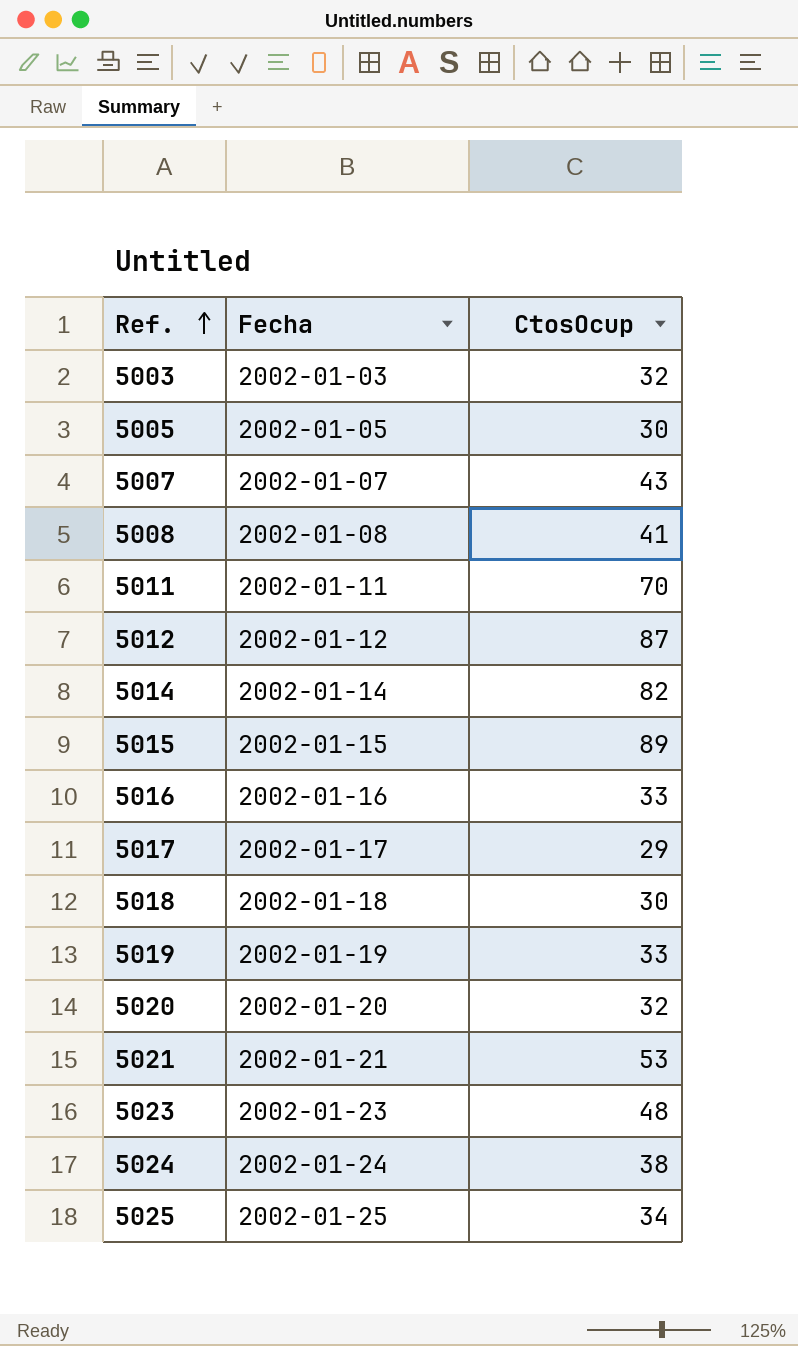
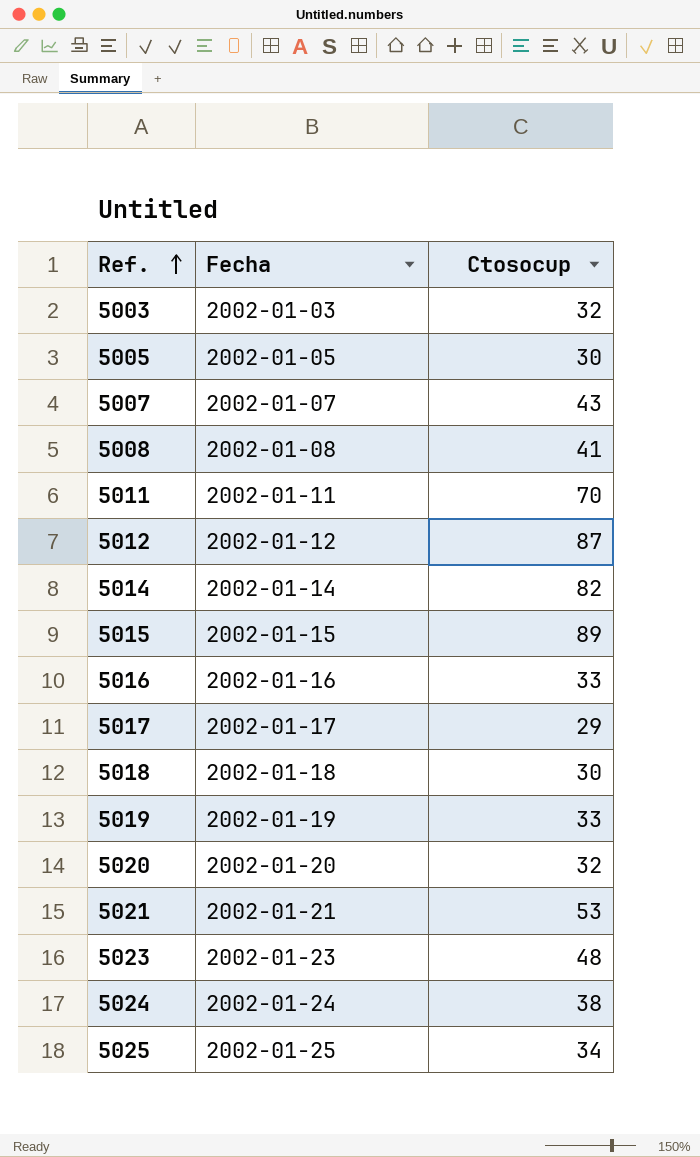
column name: CtosOcup -> Ctosocup

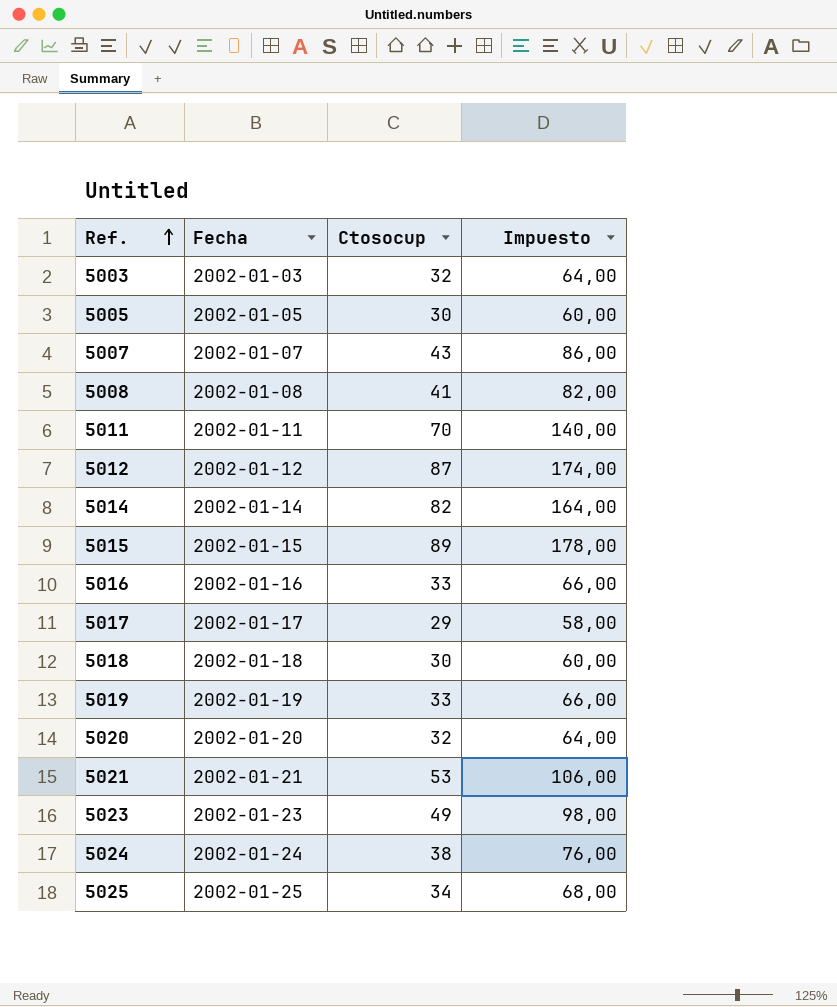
column Impuesto | formula: none -> [Ctosocup] * 2
5023 | Ctosocup: 48 -> 49

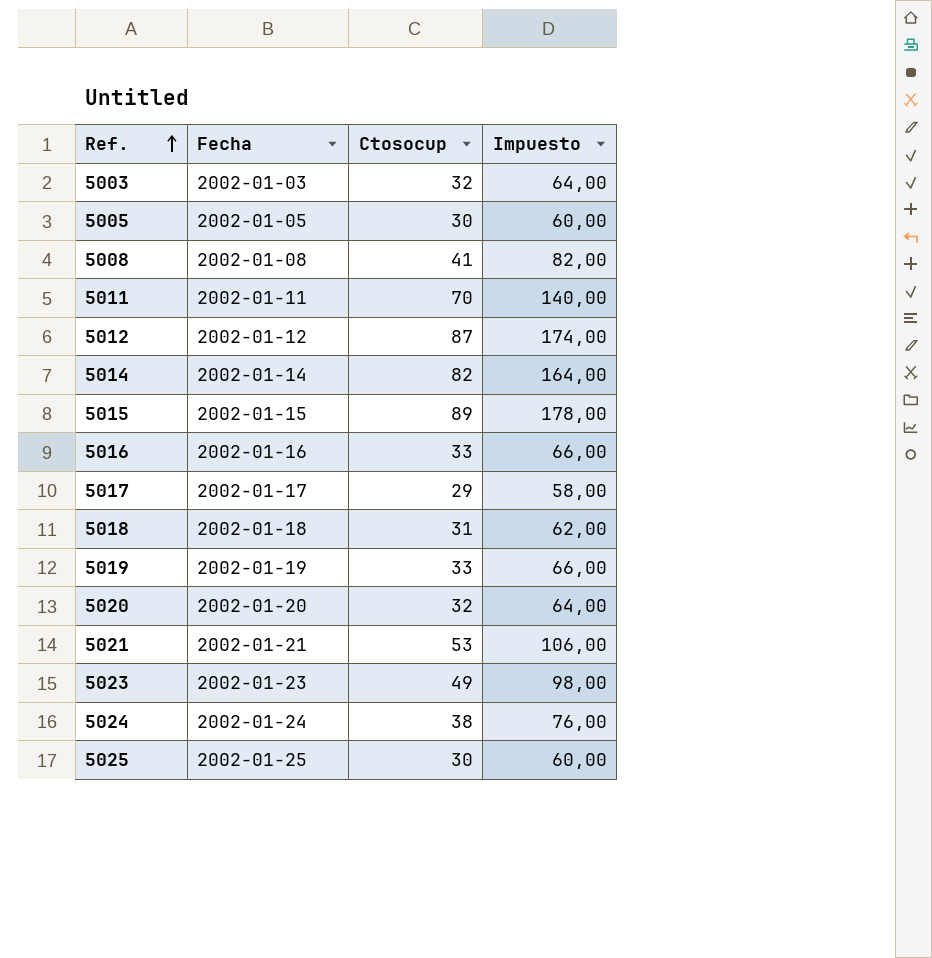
row 5007: 2002-01-07 | 43 | 86,00 -> none
5018 | Ctosocup: 30 -> 31
5018 | Impuesto: 60,00 -> 62,00
5025 | Ctosocup: 34 -> 30
5025 | Impuesto: 68,00 -> 60,00

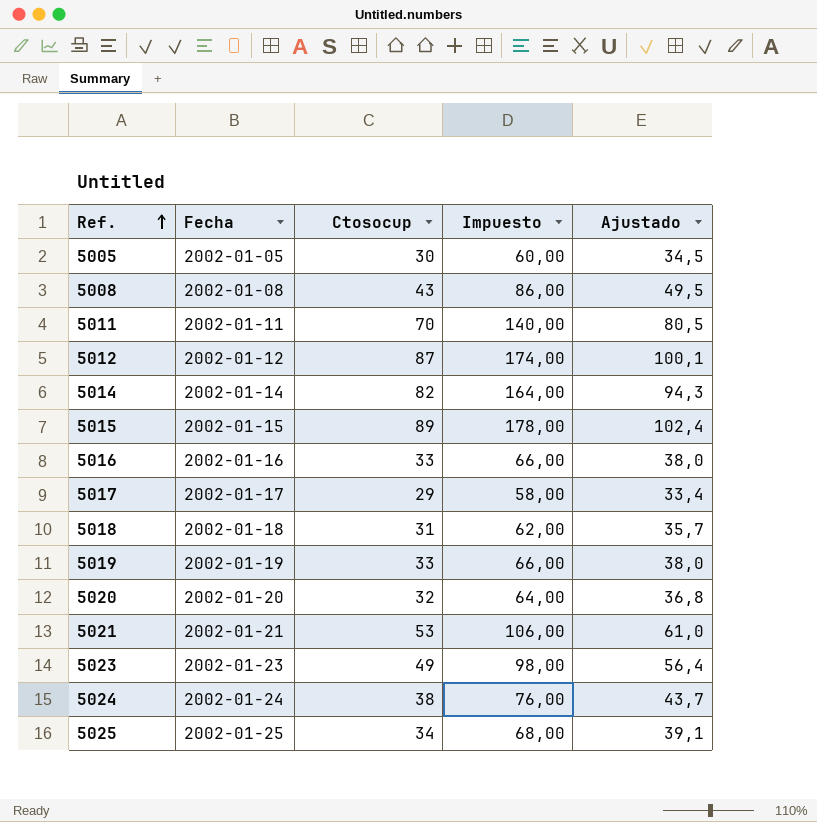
column Ajustado | formula: none -> [Ctosocup] * 1,15
row 5003: 2002-01-03 | 32 | 64,00 -> none
5008 | Ctosocup: 41 -> 43
5008 | Impuesto: 82,00 -> 86,00
5025 | Ctosocup: 30 -> 34
5025 | Impuesto: 60,00 -> 68,00

